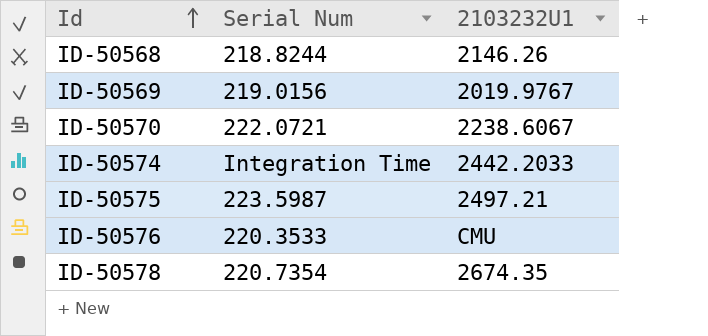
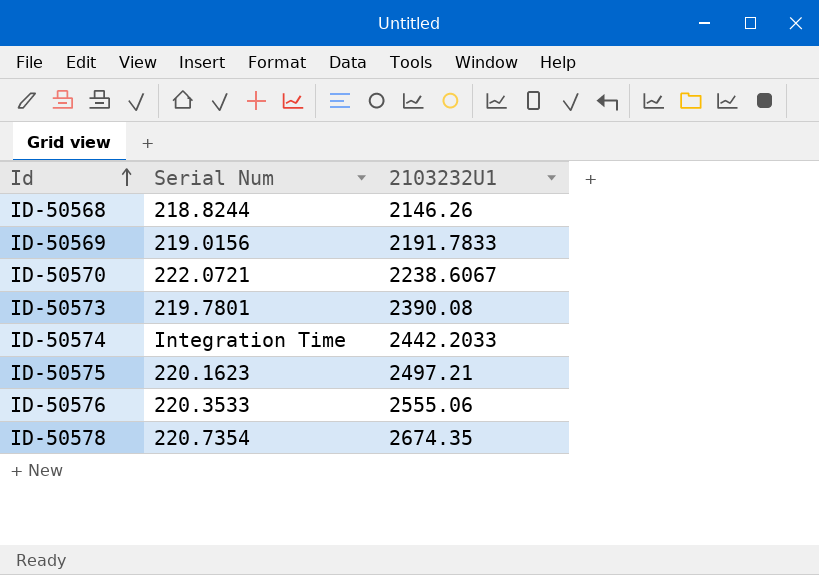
ID-50569 | 2103232U1: 2019.9767 -> 2191.7833
row ID-50573: none -> 219.7801 | 2390.08
ID-50575 | Serial Num: 223.5987 -> 220.1623
ID-50576 | 2103232U1: CMU -> 2555.06

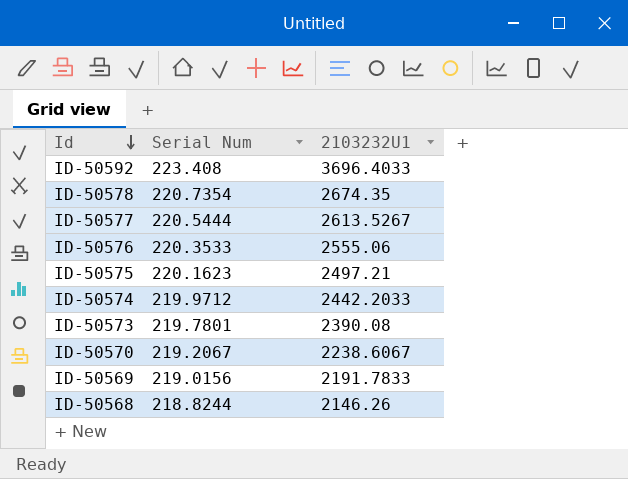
row order: Id ascending -> Id descending
row ID-50592: none -> 223.408 | 3696.4033
row ID-50577: none -> 220.5444 | 2613.5267
ID-50574 | Serial Num: Integration Time -> 219.9712
ID-50570 | Serial Num: 222.0721 -> 219.2067

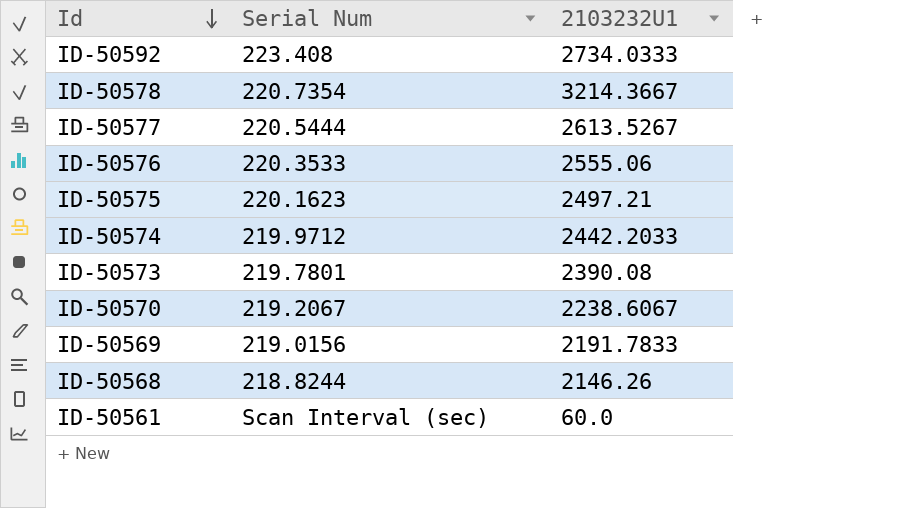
ID-50592 | 2103232U1: 3696.4033 -> 2734.0333
ID-50578 | 2103232U1: 2674.35 -> 3214.3667
row ID-50561: none -> Scan Interval (sec) | 60.0

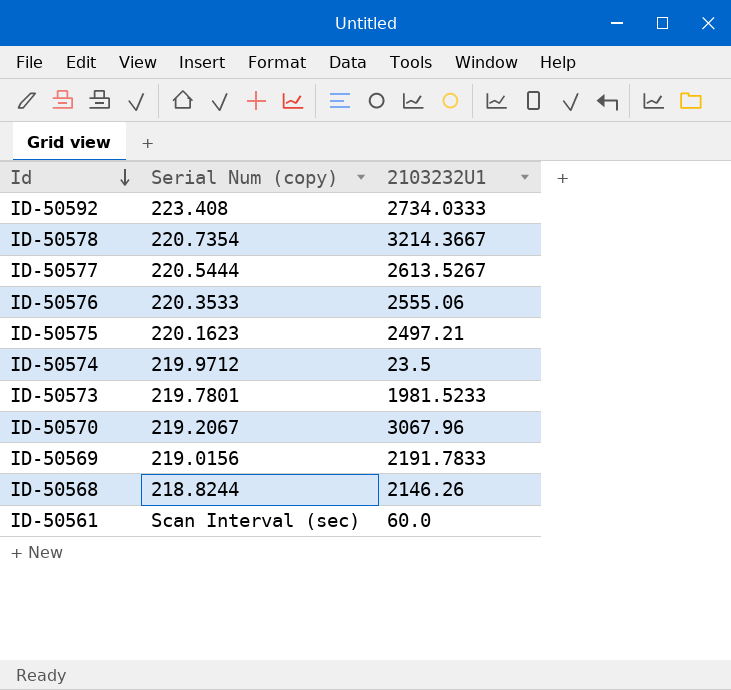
column name: Serial Num -> Serial Num (copy)
ID-50574 | 2103232U1: 2442.2033 -> 23.5
ID-50573 | 2103232U1: 2390.08 -> 1981.5233
ID-50570 | 2103232U1: 2238.6067 -> 3067.96

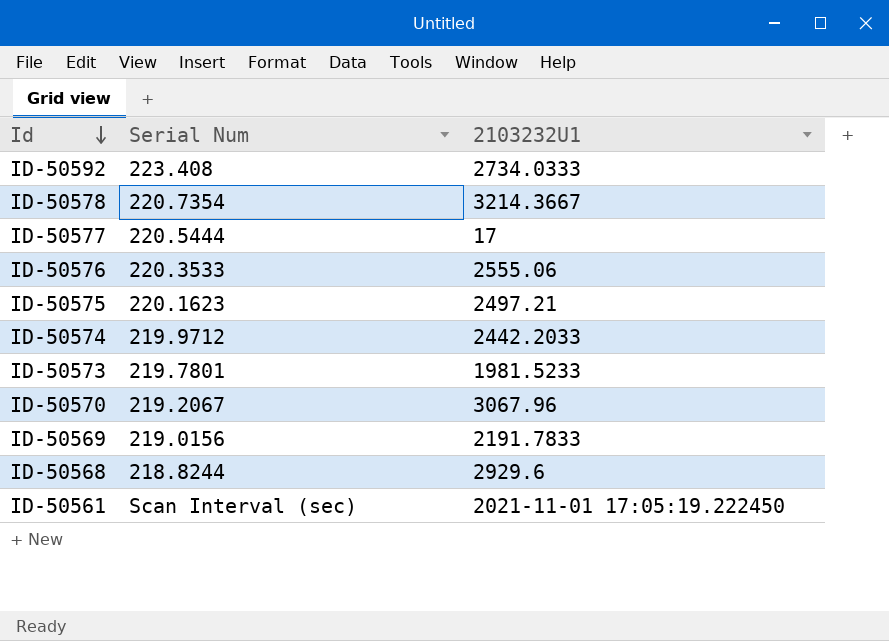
column name: Serial Num (copy) -> Serial Num
ID-50577 | 2103232U1: 2613.5267 -> 17
ID-50574 | 2103232U1: 23.5 -> 2442.2033
ID-50568 | 2103232U1: 2146.26 -> 2929.6
ID-50561 | 2103232U1: 60.0 -> 2021-11-01 17:05:19.222450

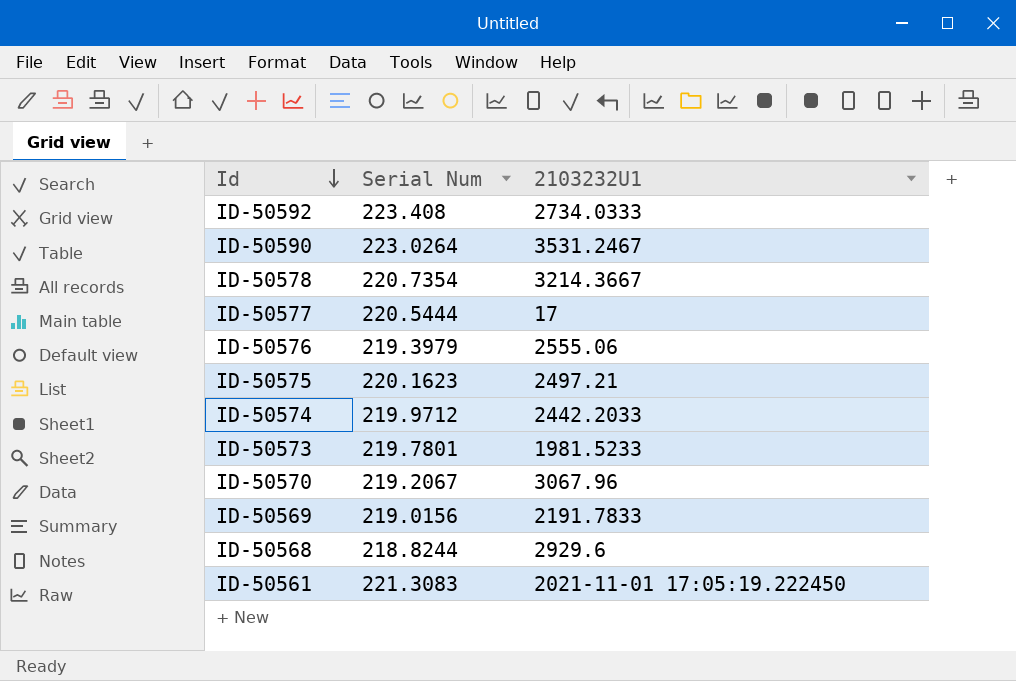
row ID-50590: none -> 223.0264 | 3531.2467
ID-50576 | Serial Num: 220.3533 -> 219.3979
ID-50561 | Serial Num: Scan Interval (sec) -> 221.3083

